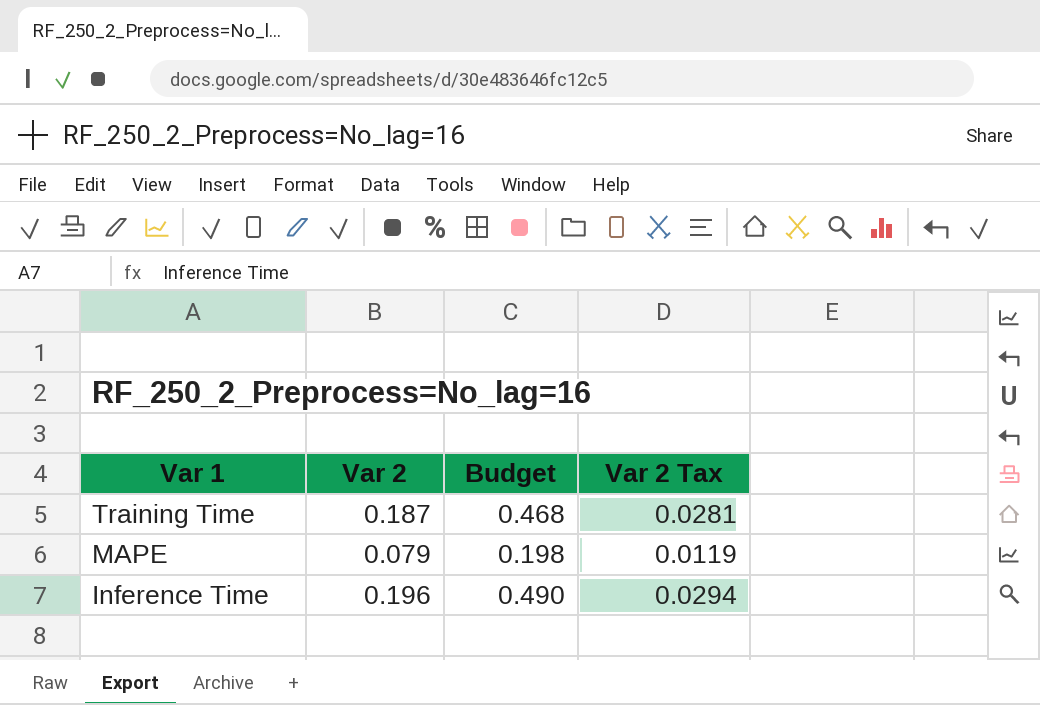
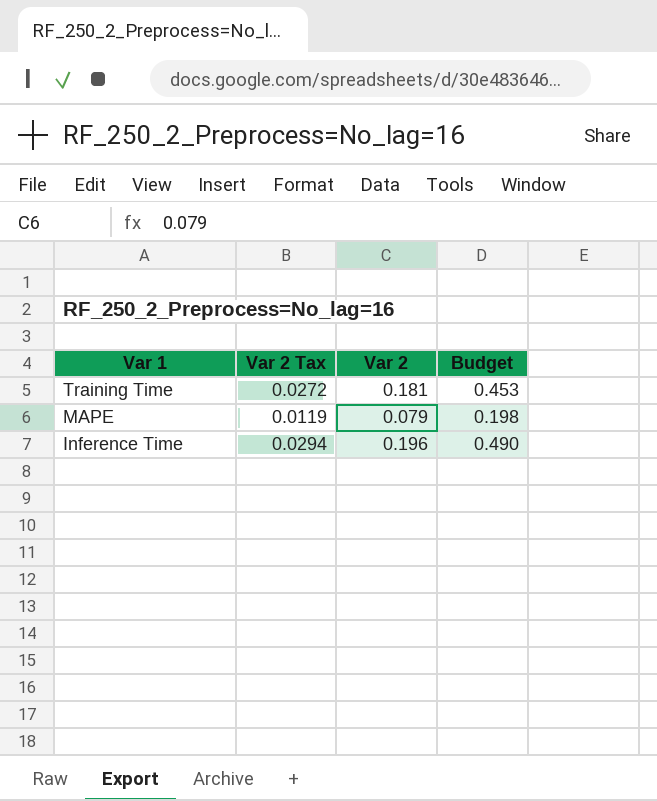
column Var 2 Tax | position: 4 -> 2
Training Time | Var 2 Tax: 0.0281 -> 0.0272
Training Time | Var 2: 0.187 -> 0.181
Training Time | Budget: 0.468 -> 0.453

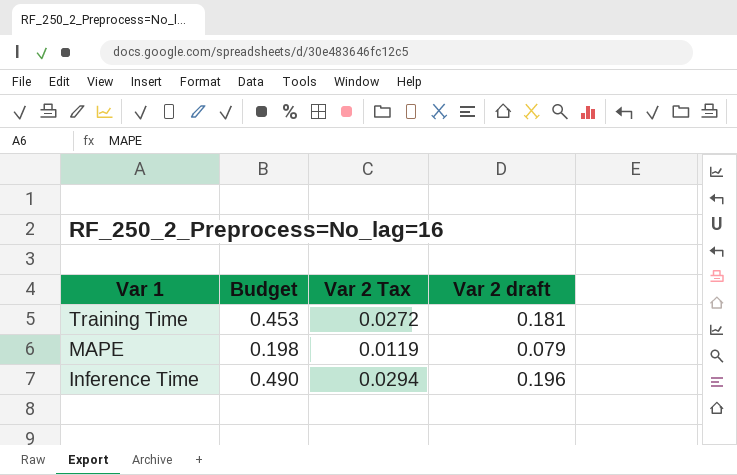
column Budget | position: 4 -> 2
column name: Var 2 -> Var 2 draft

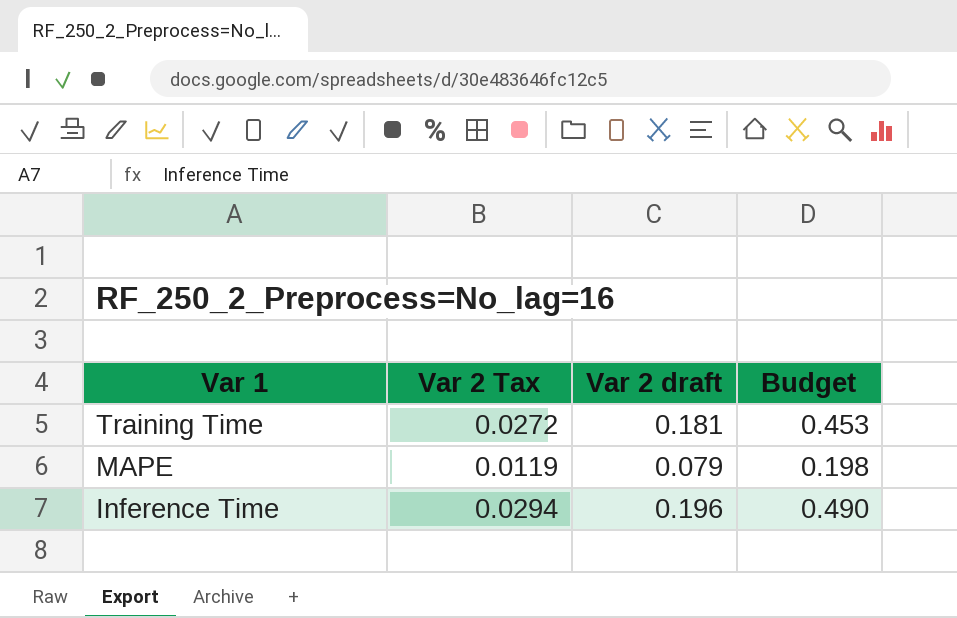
column Budget | position: 2 -> 4

